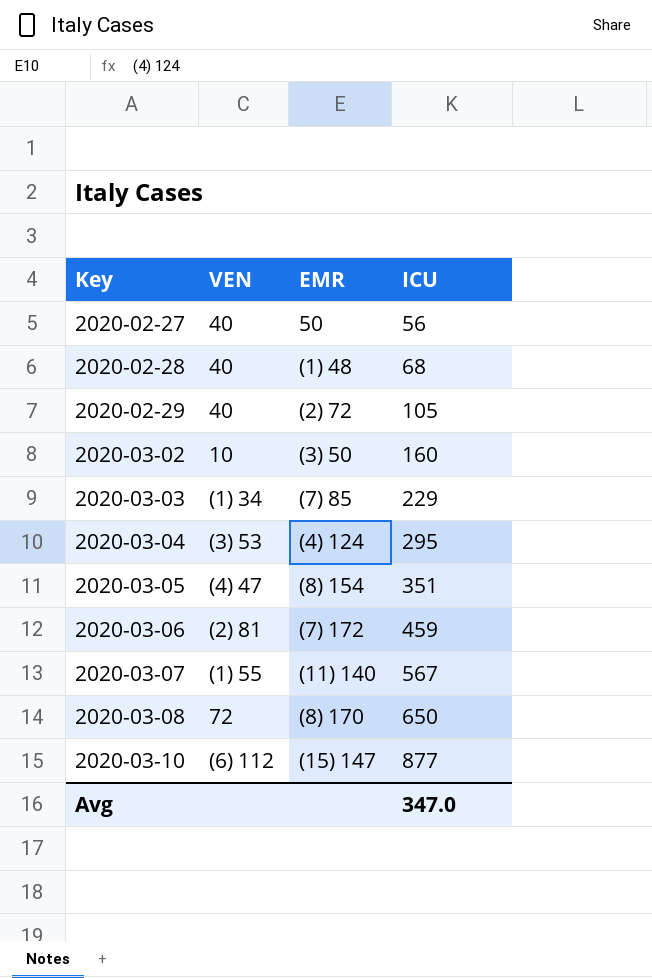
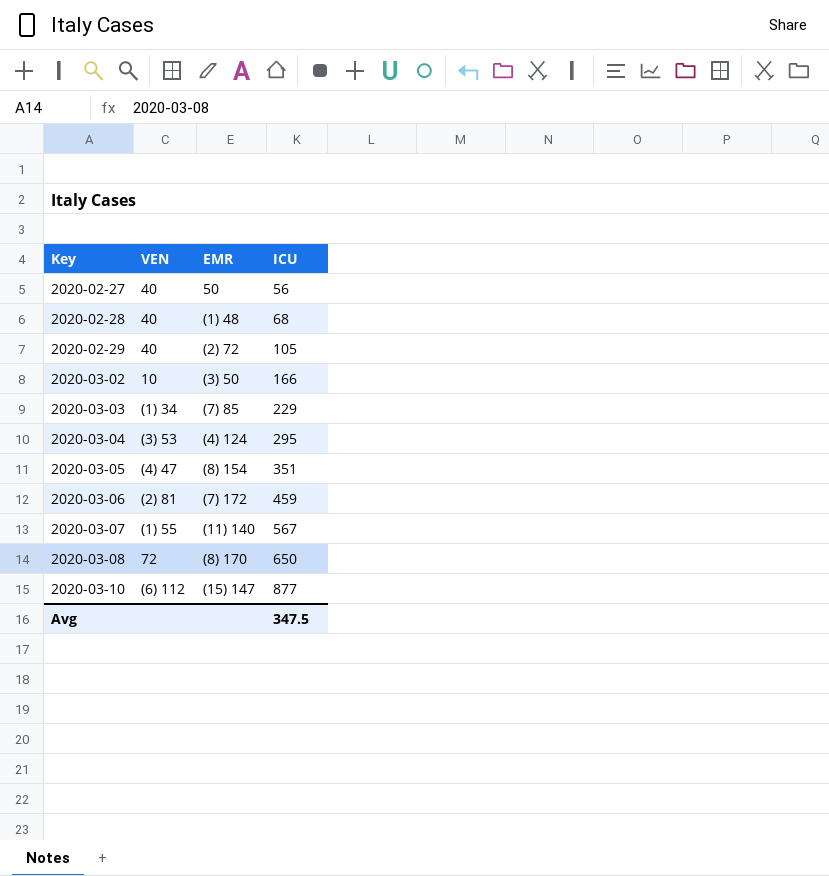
2020-03-02 | ICU: 160 -> 166
Avg | ICU: 347.0 -> 347.5

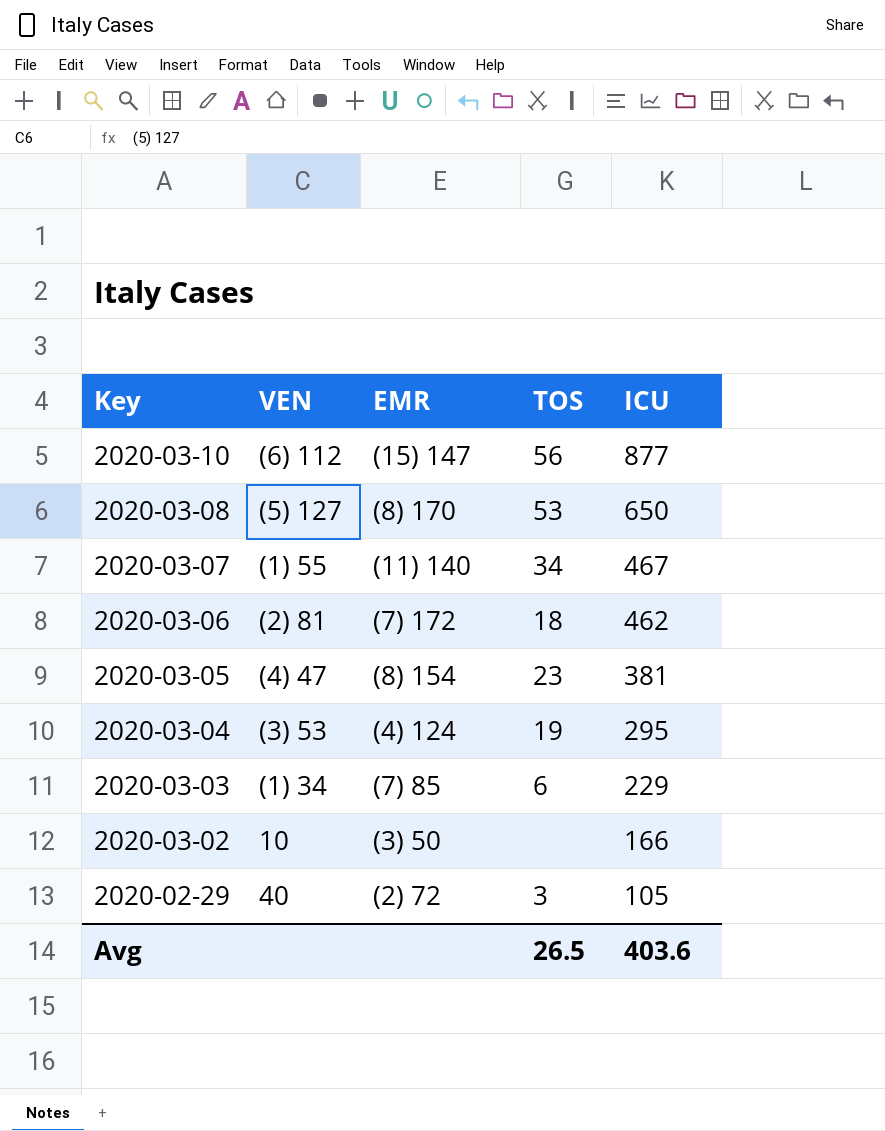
row order: Key ascending -> Key descending
column TOS | position: none -> 4
row 2020-02-27: 40 | 50 | 56 -> none
row 2020-02-28: 40 | (1) 48 | 68 -> none
2020-03-08 | VEN: 72 -> (5) 127
2020-03-07 | ICU: 567 -> 467
2020-03-06 | ICU: 459 -> 462
2020-03-05 | ICU: 351 -> 381
Avg | ICU: 347.5 -> 403.6

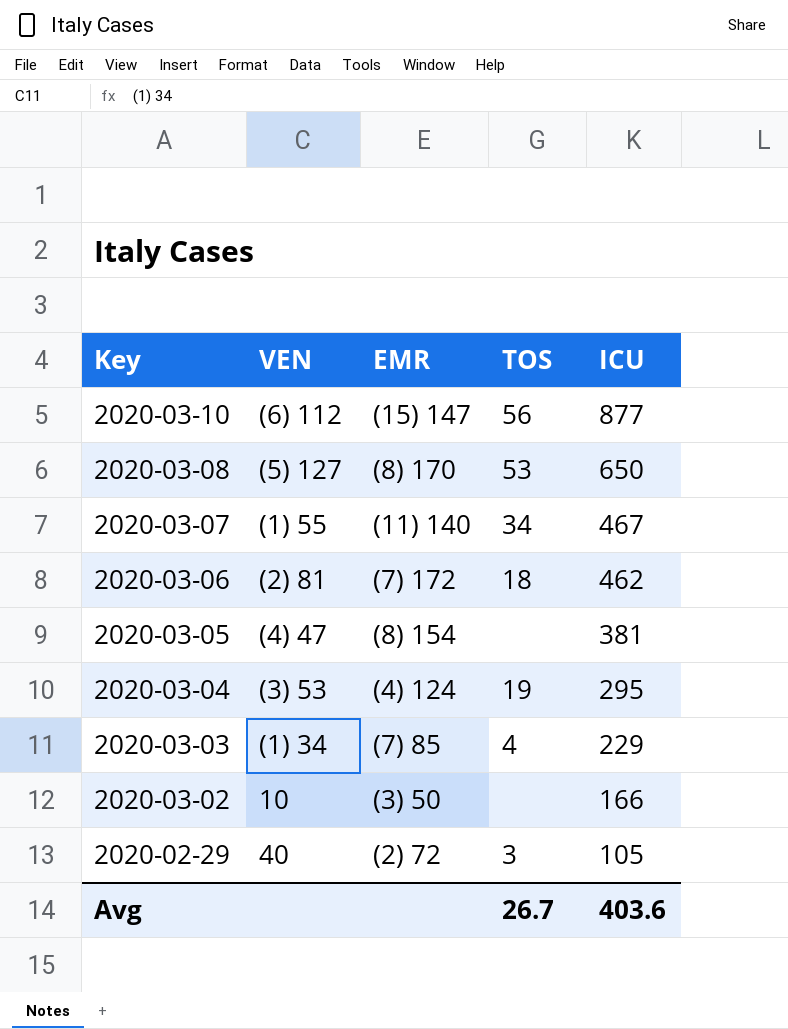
2020-03-05 | TOS: 23 -> none
2020-03-03 | TOS: 6 -> 4
Avg | TOS: 26.5 -> 26.7

